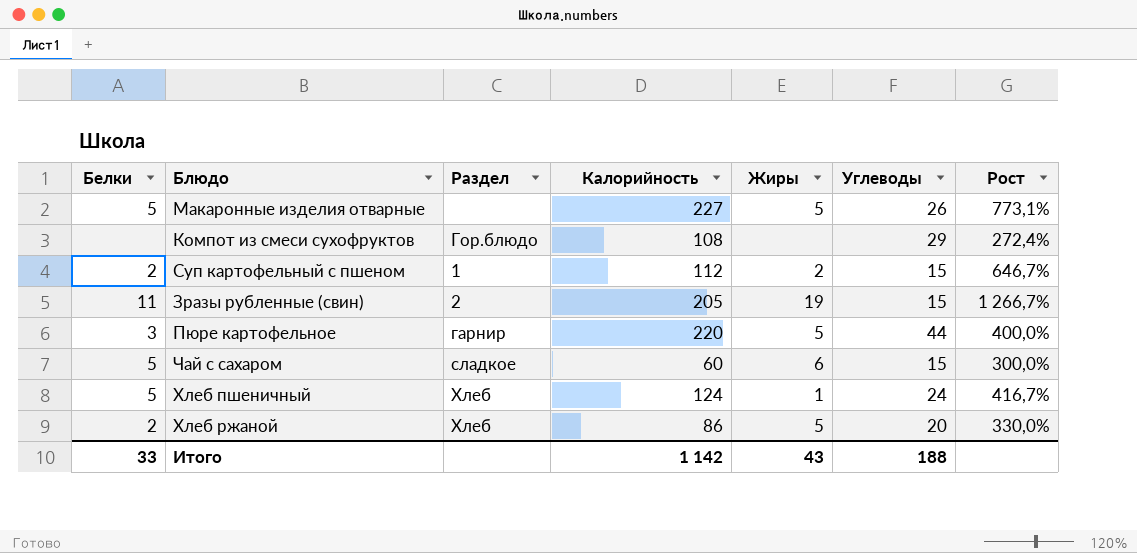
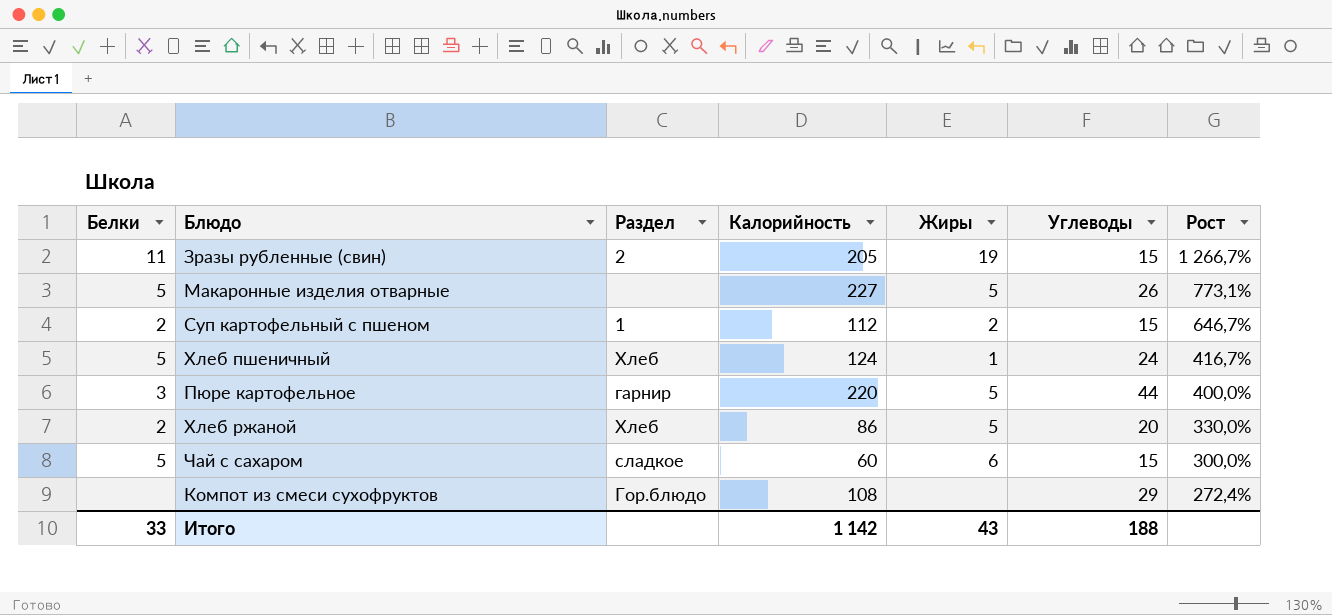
row order: none -> Рост descending

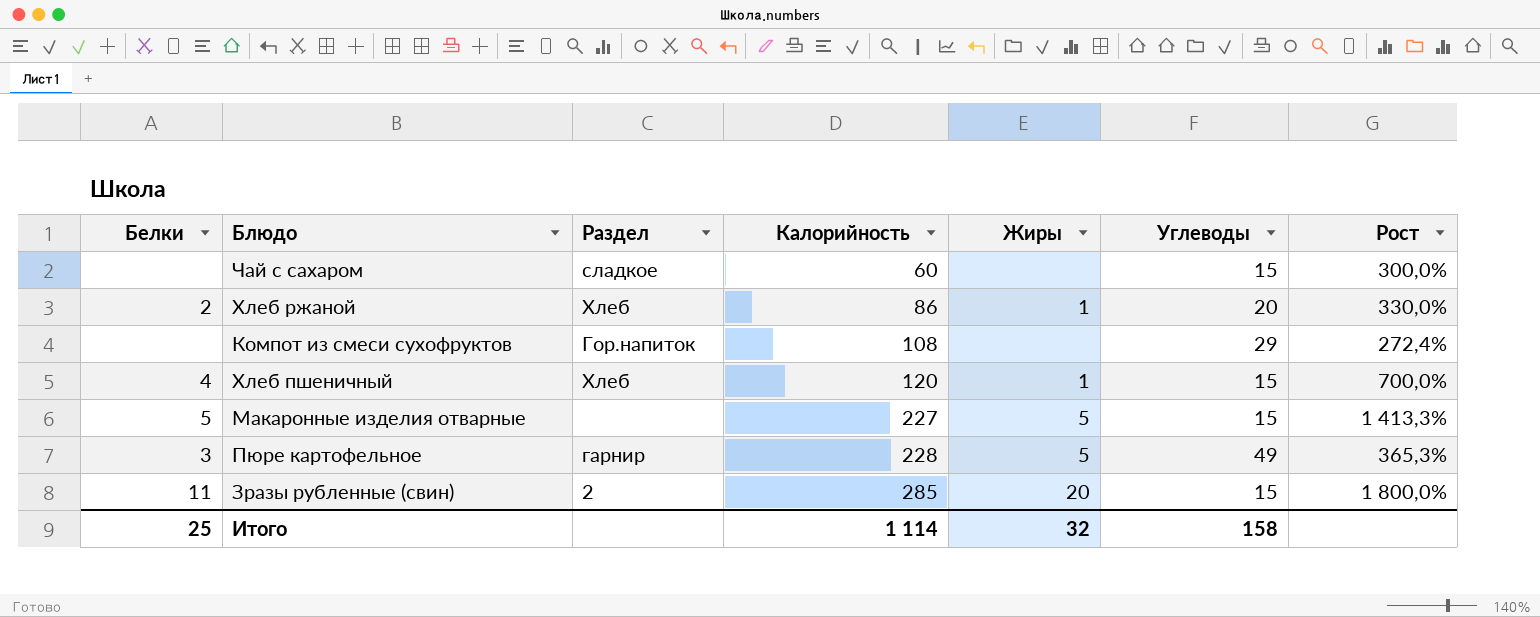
row order: Рост descending -> Калорийность ascending
row Суп картофельный с пшеном: 2 | 1 | 112 | 2 | 15 | 646,7% -> none
Чай с сахаром | Белки: 5 -> none
Чай с сахаром | Жиры: 6 -> none
Хлеб ржаной | Жиры: 5 -> 1
Компот из смеси сухофруктов | Раздел: Гор.блюдо -> Гор.напиток
Хлеб пшеничный | Белки: 5 -> 4
Хлеб пшеничный | Калорийность: 124 -> 120
Хлеб пшеничный | Углеводы: 24 -> 15
Хлеб пшеничный | Рост: 416,7% -> 700,0%
Макаронные изделия отварные | Углеводы: 26 -> 15
Макаронные изделия отварные | Рост: 773,1% -> 1 413,3%
Пюре картофельное | Калорийность: 220 -> 228
Пюре картофельное | Углеводы: 44 -> 49
Пюре картофельное | Рост: 400,0% -> 365,3%
Зразы рубленные (свин) | Калорийность: 205 -> 285
Зразы рубленные (свин) | Жиры: 19 -> 20
Зразы рубленные (свин) | Рост: 1 266,7% -> 1 800,0%
Итого | Белки: 33 -> 25
Итого | Калорийность: 1 142 -> 1 114
Итого | Жиры: 43 -> 32
Итого | Углеводы: 188 -> 158

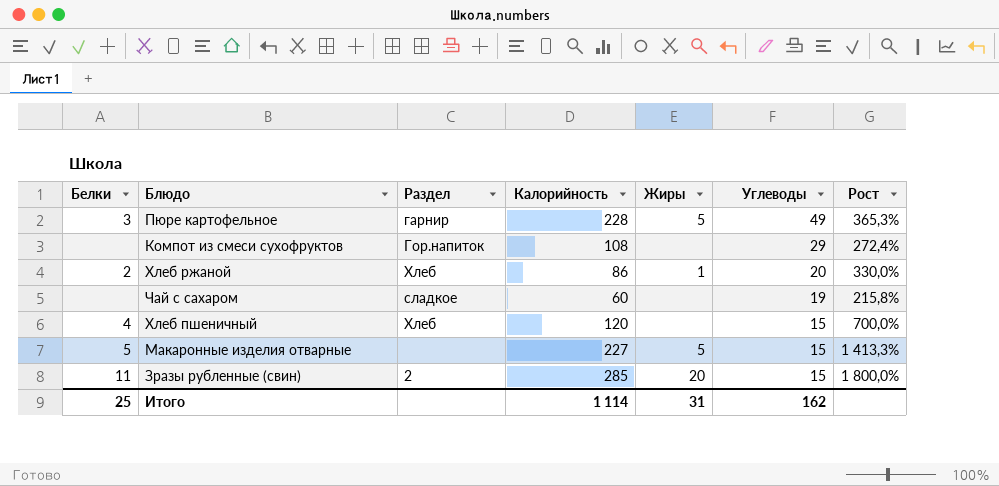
row order: Калорийность ascending -> Углеводы descending
Чай с сахаром | Углеводы: 15 -> 19
Чай с сахаром | Рост: 300,0% -> 215,8%
Хлеб пшеничный | Жиры: 1 -> none
Итого | Жиры: 32 -> 31
Итого | Углеводы: 158 -> 162

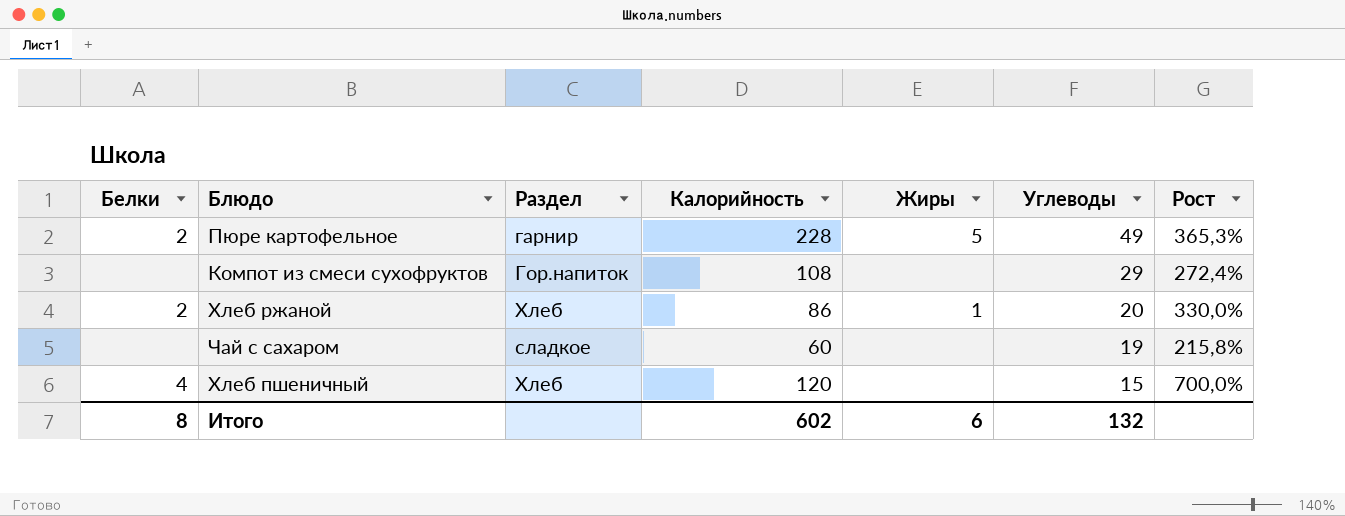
row Макаронные изделия отварные: 5 | none | 227 | 5 | 15 | 1 413,3% -> none
row Зразы рубленные (свин): 11 | 2 | 285 | 20 | 15 | 1 800,0% -> none
Пюре картофельное | Белки: 3 -> 2
Итого | Белки: 25 -> 8
Итого | Калорийность: 1 114 -> 602
Итого | Жиры: 31 -> 6
Итого | Углеводы: 162 -> 132

